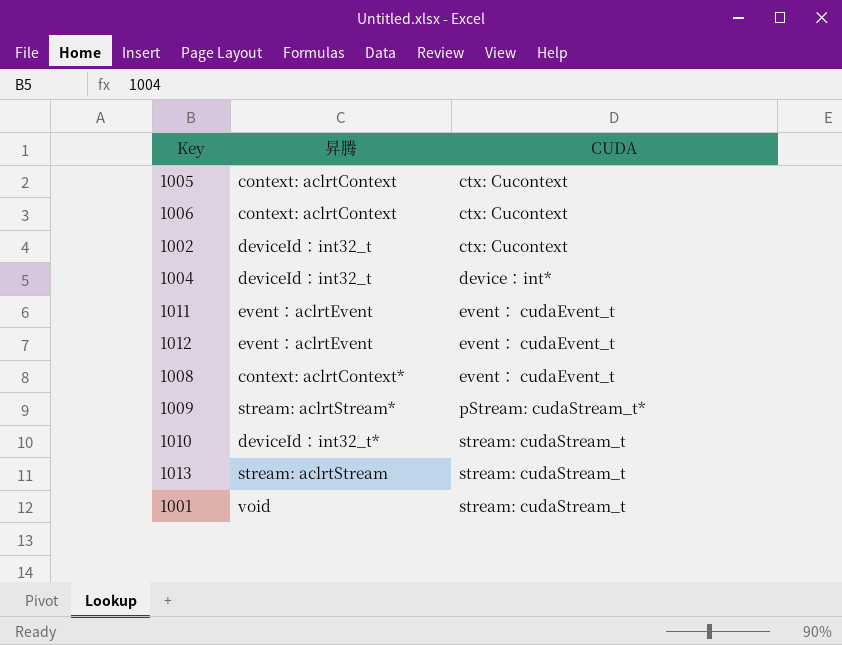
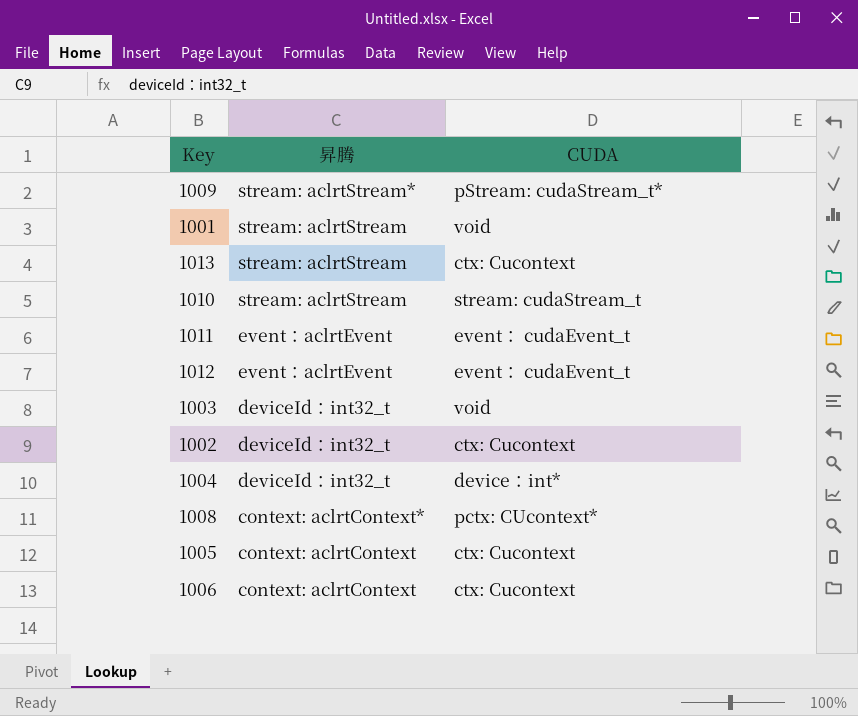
row order: CUDA ascending -> 昇腾 descending
1001 | 昇腾: void -> stream: aclrtStream
1001 | CUDA: stream: cudaStream_t -> void
1013 | CUDA: stream: cudaStream_t -> ctx: Cucontext
1010 | 昇腾: deviceId：int32_t* -> stream: aclrtStream
row 1003: none -> deviceId：int32_t | void
1008 | CUDA: event： cudaEvent_t -> pctx: CUcontext*

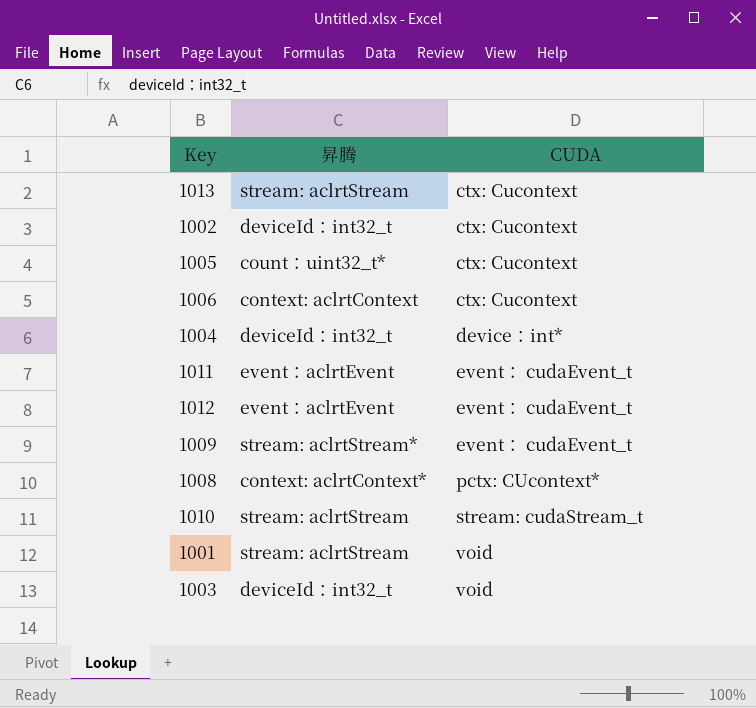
row order: 昇腾 descending -> CUDA ascending
1005 | 昇腾: context: aclrtContext -> count：uint32_t*
1009 | CUDA: pStream: cudaStream_t* -> event： cudaEvent_t

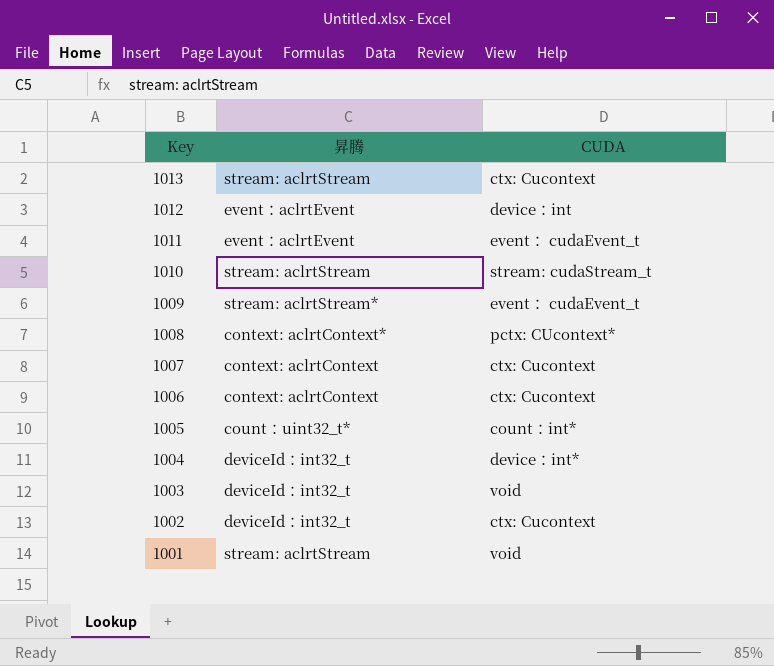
row order: CUDA ascending -> Key descending
1012 | CUDA: event： cudaEvent_t -> device：int
row 1007: none -> context: aclrtContext | ctx: Cucontext
1005 | CUDA: ctx: Cucontext -> count：int*

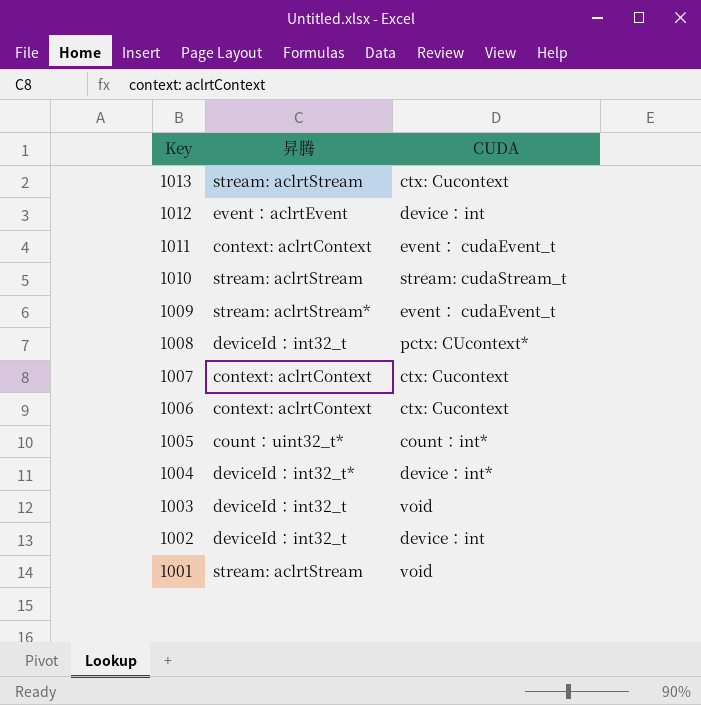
1011 | 昇腾: event：aclrtEvent -> context: aclrtContext
1008 | 昇腾: context: aclrtContext* -> deviceId：int32_t
1004 | 昇腾: deviceId：int32_t -> deviceId：int32_t*
1002 | CUDA: ctx: Cucontext -> device：int

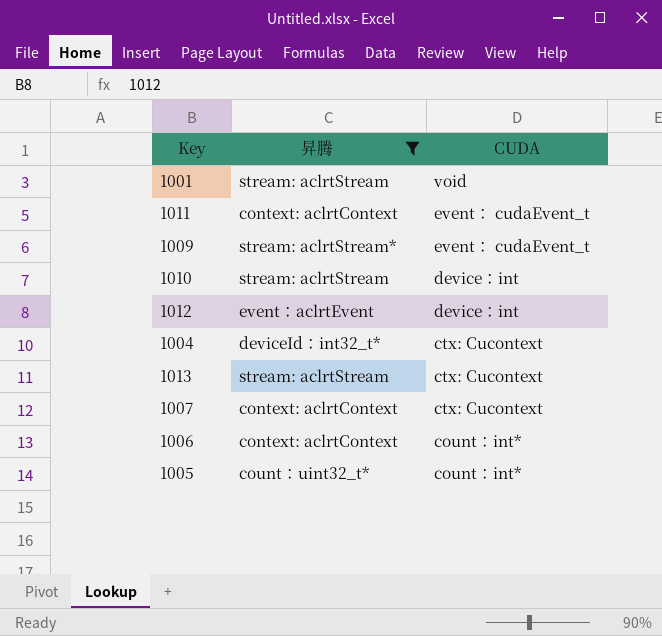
filter: none -> 昇腾 != deviceId：int32_t
row order: Key descending -> CUDA descending
1010 | CUDA: stream: cudaStream_t -> device：int
1004 | CUDA: device：int* -> ctx: Cucontext
1006 | CUDA: ctx: Cucontext -> count：int*

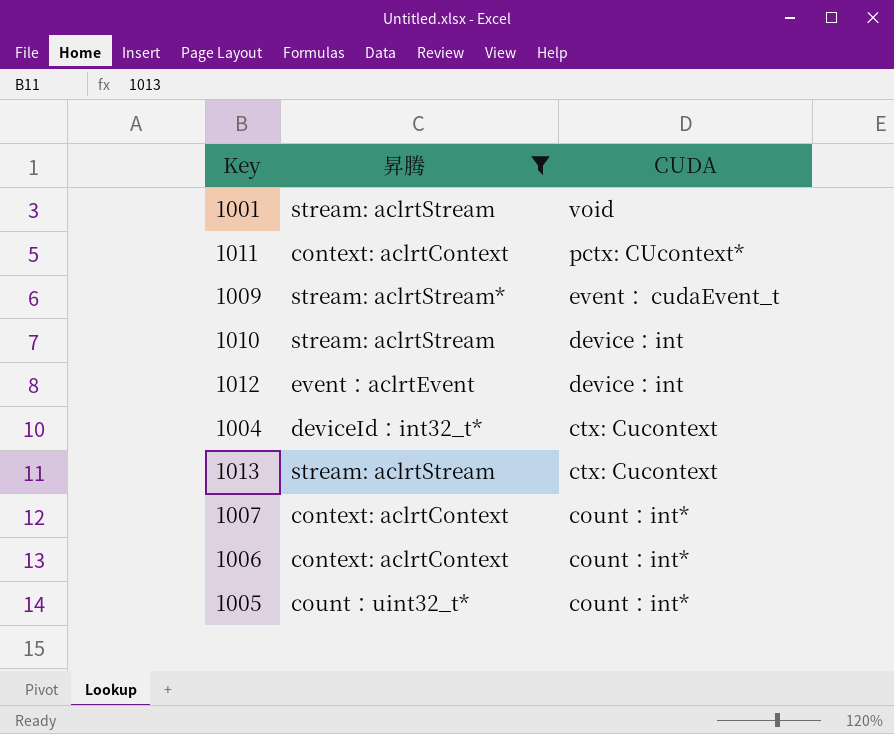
1011 | CUDA: event： cudaEvent_t -> pctx: CUcontext*
1007 | CUDA: ctx: Cucontext -> count：int*

